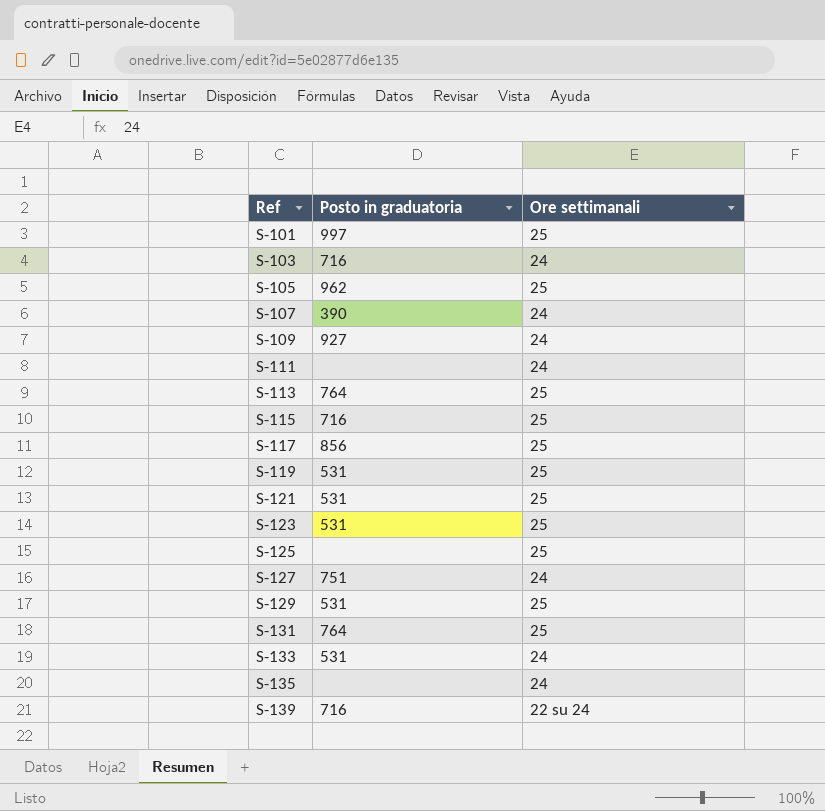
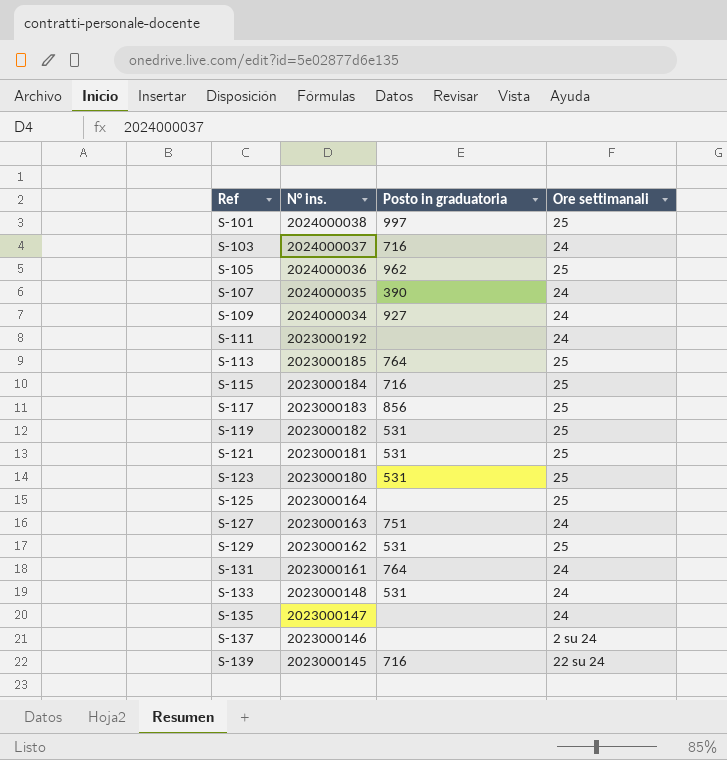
column N° ins. | position: none -> 2
S-131 | Ore settimanali: 25 -> 24
row S-137: none -> 2023000146 | none | 2 su 24

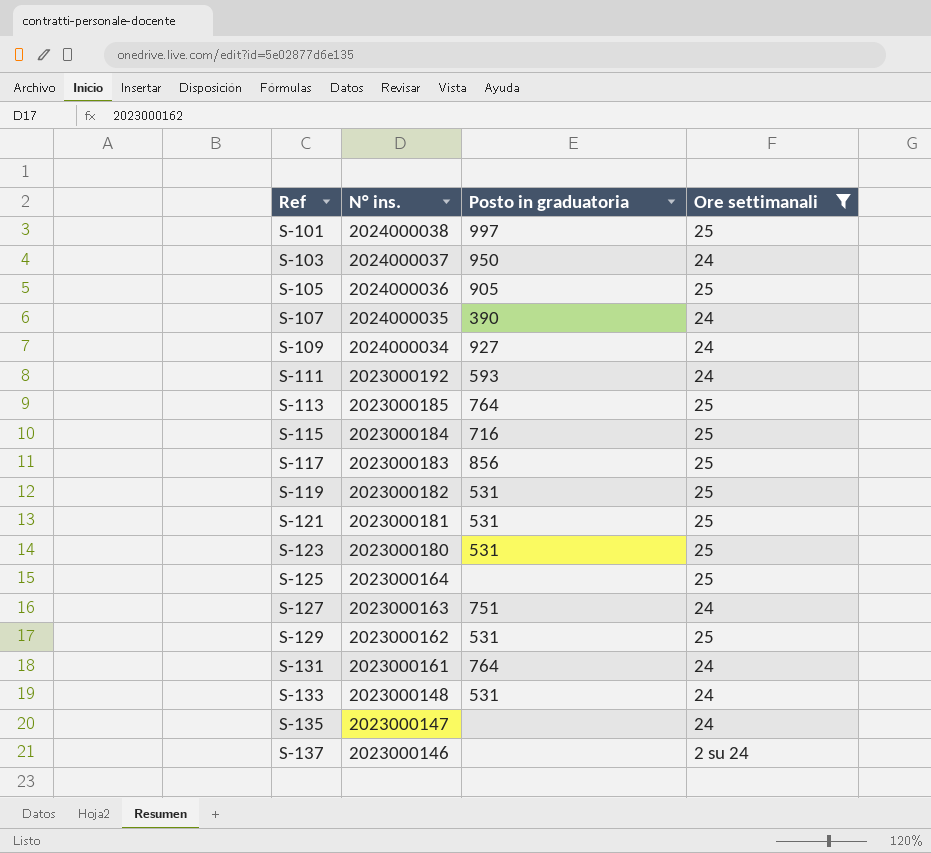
filter: none -> Ore settimanali != 22 su 24
S-103 | Posto in graduatoria: 716 -> 950
S-105 | Posto in graduatoria: 962 -> 905
S-111 | Posto in graduatoria: none -> 593

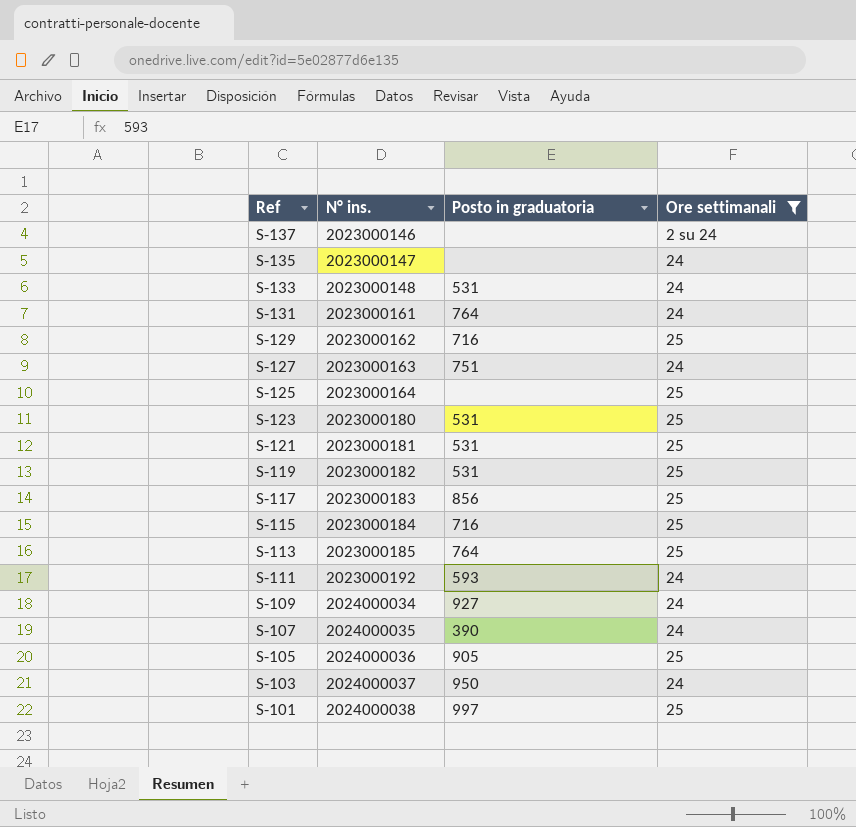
row order: Ref ascending -> Ref descending
S-129 | Posto in graduatoria: 531 -> 716

